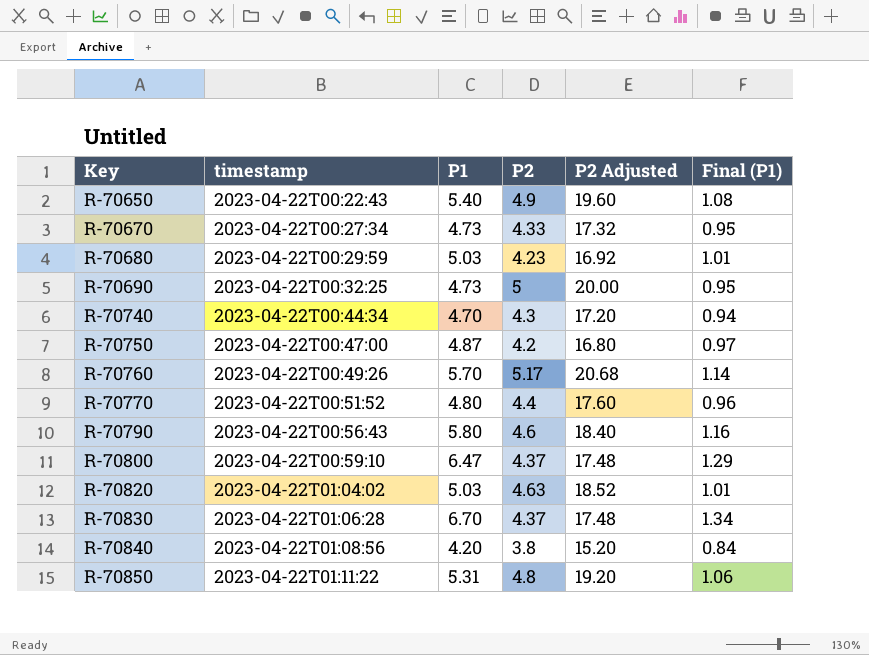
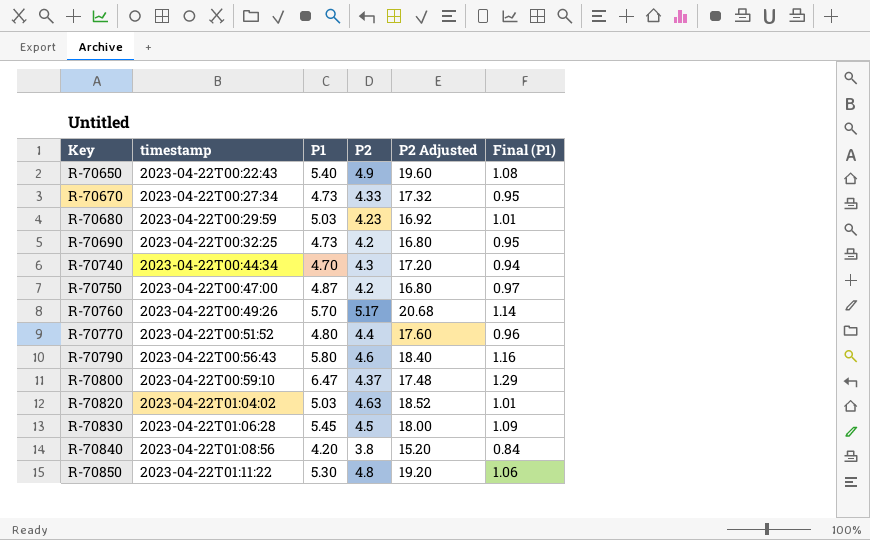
R-70690 | P2: 5 -> 4.2
R-70690 | P2 Adjusted: 20.00 -> 16.80
R-70830 | P1: 6.70 -> 5.45
R-70830 | P2: 4.37 -> 4.5
R-70830 | P2 Adjusted: 17.48 -> 18.00
R-70830 | Final (P1): 1.34 -> 1.09
R-70850 | P1: 5.31 -> 5.30

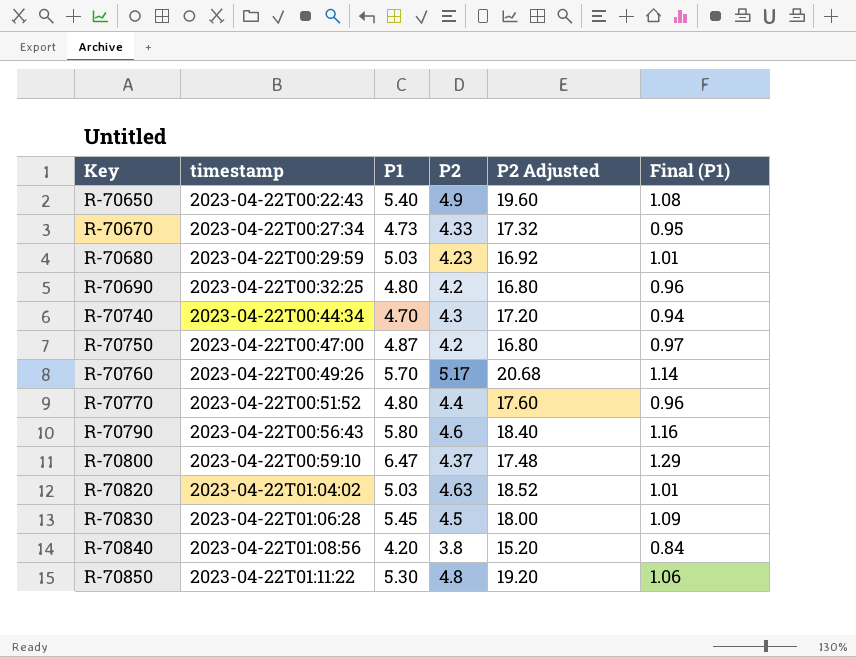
R-70690 | P1: 4.73 -> 4.80
R-70690 | Final (P1): 0.95 -> 0.96

